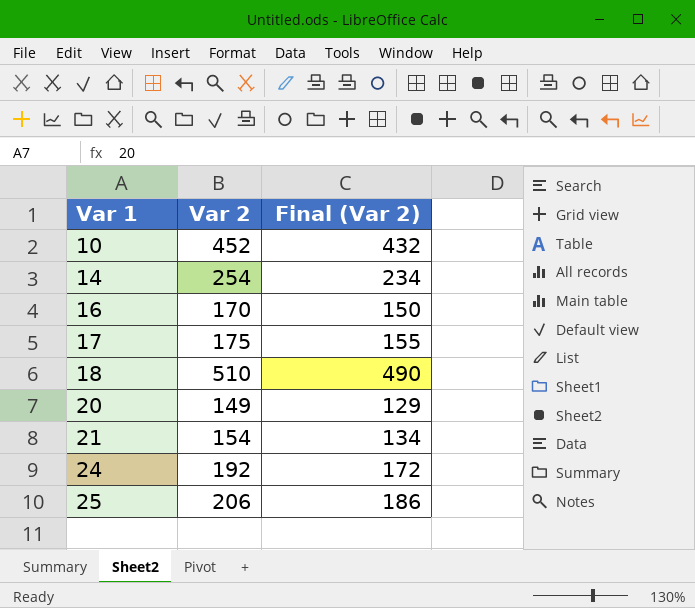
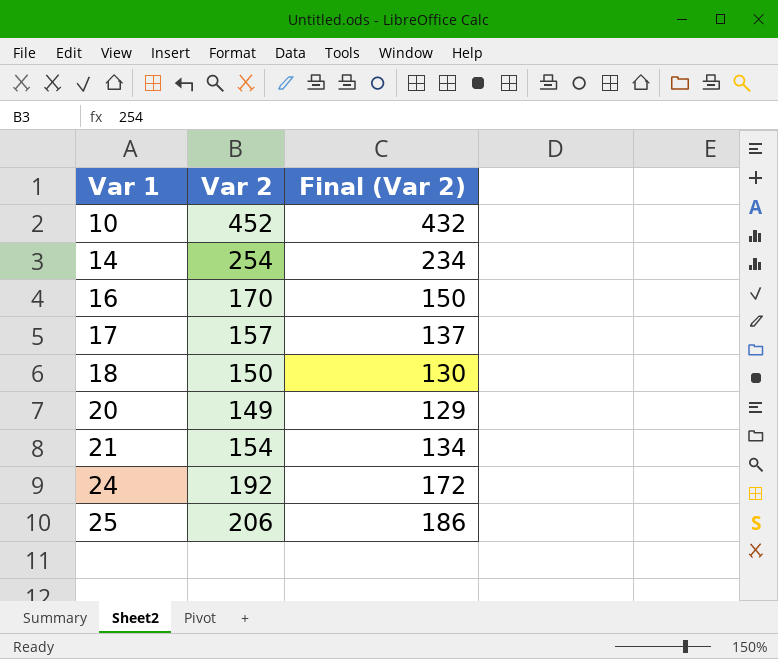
17 | Var 2: 175 -> 157
17 | Final (Var 2): 155 -> 137
18 | Var 2: 510 -> 150
18 | Final (Var 2): 490 -> 130

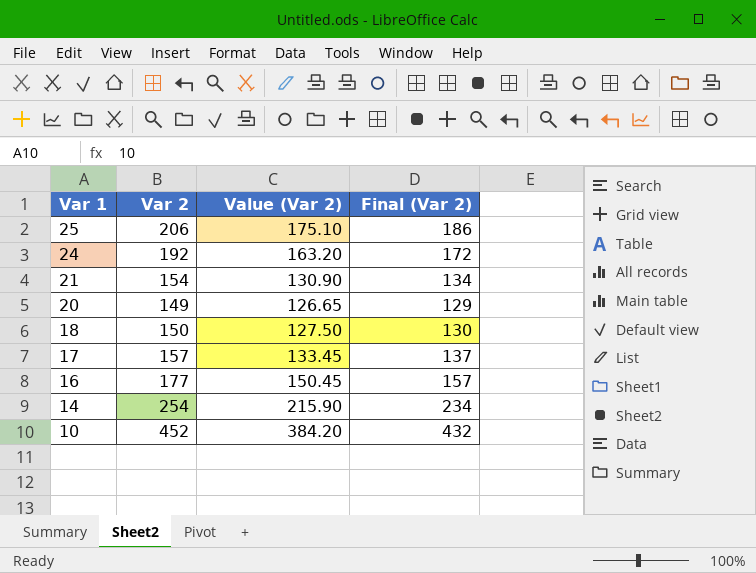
row order: Var 1 ascending -> Var 1 descending
column Value (Var 2) | formula: none -> [Var 2] * 0.85
16 | Var 2: 170 -> 177
16 | Final (Var 2): 150 -> 157

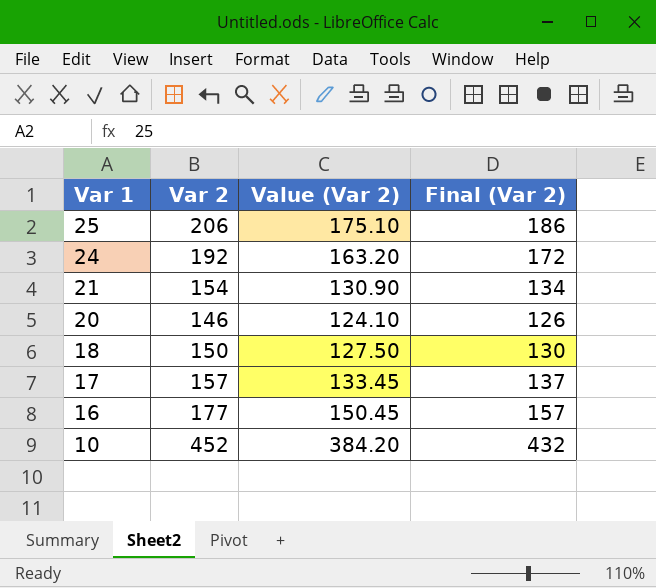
row 14: 254 | 215.90 | 234 -> none
20 | Var 2: 149 -> 146
20 | Value (Var 2): 126.65 -> 124.10
20 | Final (Var 2): 129 -> 126

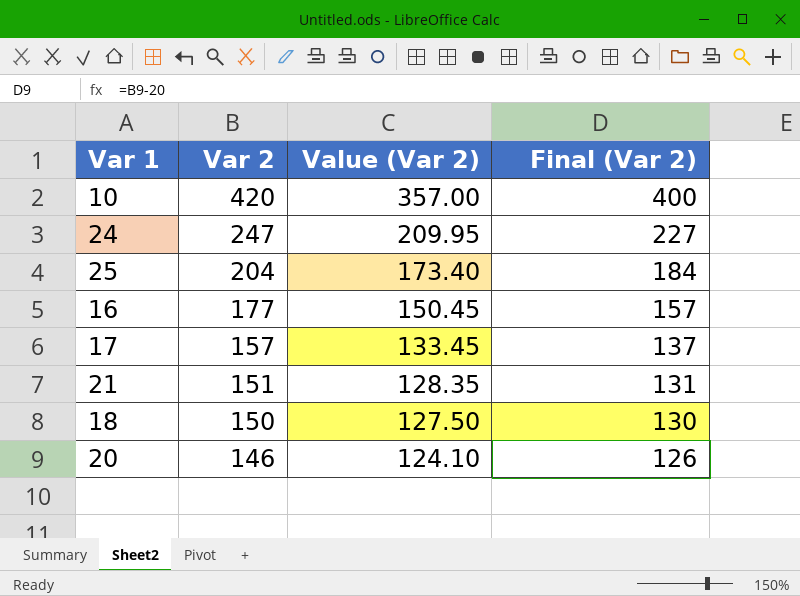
row order: Var 1 descending -> Var 2 descending
10 | Var 2: 452 -> 420
10 | Value (Var 2): 384.20 -> 357.00
10 | Final (Var 2): 432 -> 400
24 | Var 2: 192 -> 247
24 | Value (Var 2): 163.20 -> 209.95
24 | Final (Var 2): 172 -> 227
25 | Var 2: 206 -> 204
25 | Value (Var 2): 175.10 -> 173.40
25 | Final (Var 2): 186 -> 184
21 | Var 2: 154 -> 151
21 | Value (Var 2): 130.90 -> 128.35
21 | Final (Var 2): 134 -> 131

